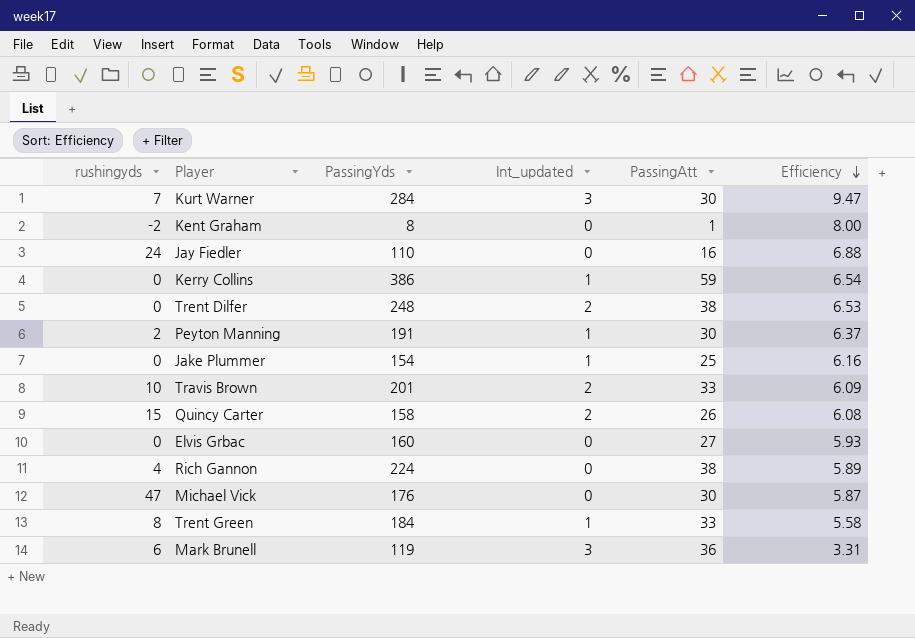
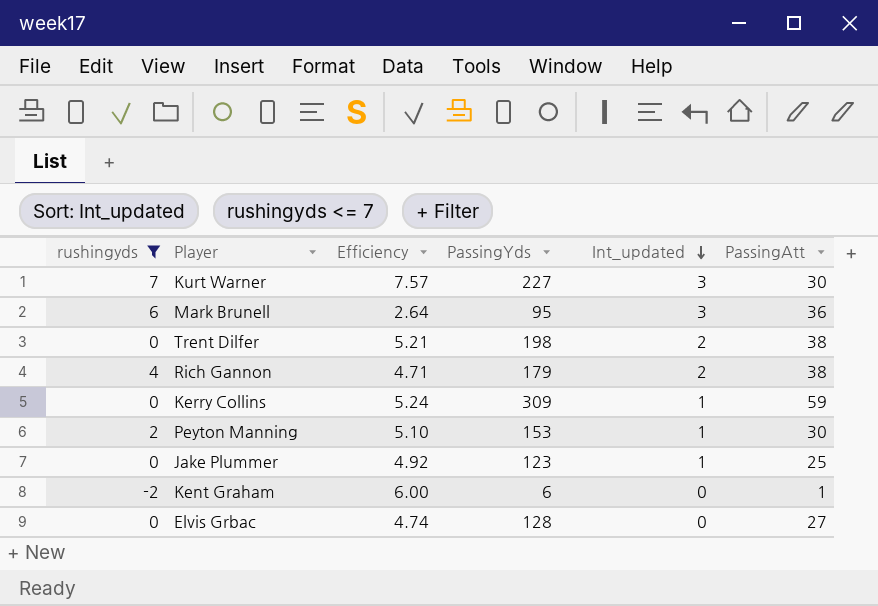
filter: none -> rushingyds <= 7
row order: Efficiency descending -> Int_updated descending
column Efficiency | position: 6 -> 3
Kurt Warner | Efficiency: 9.47 -> 7.57
Kurt Warner | PassingYds: 284 -> 227
Mark Brunell | Efficiency: 3.31 -> 2.64
Mark Brunell | PassingYds: 119 -> 95
Trent Dilfer | Efficiency: 6.53 -> 5.21
Trent Dilfer | PassingYds: 248 -> 198
Rich Gannon | Efficiency: 5.89 -> 4.71
Rich Gannon | PassingYds: 224 -> 179
Rich Gannon | Int_updated: 0 -> 2
Kerry Collins | Efficiency: 6.54 -> 5.24
Kerry Collins | PassingYds: 386 -> 309
Peyton Manning | Efficiency: 6.37 -> 5.10
Peyton Manning | PassingYds: 191 -> 153
Jake Plummer | Efficiency: 6.16 -> 4.92
Jake Plummer | PassingYds: 154 -> 123
Kent Graham | Efficiency: 8.00 -> 6.00
Kent Graham | PassingYds: 8 -> 6
Elvis Grbac | Efficiency: 5.93 -> 4.74
Elvis Grbac | PassingYds: 160 -> 128

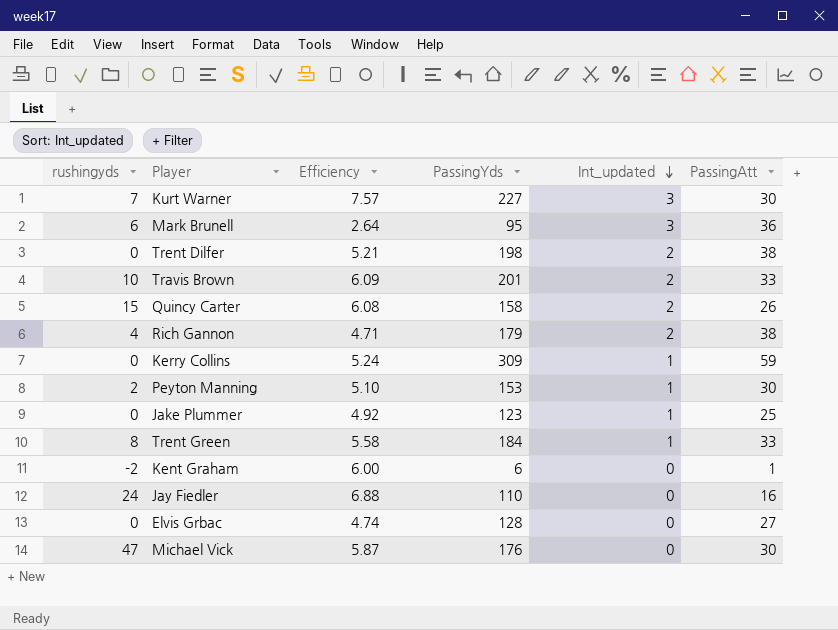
filter: rushingyds <= 7 -> none

